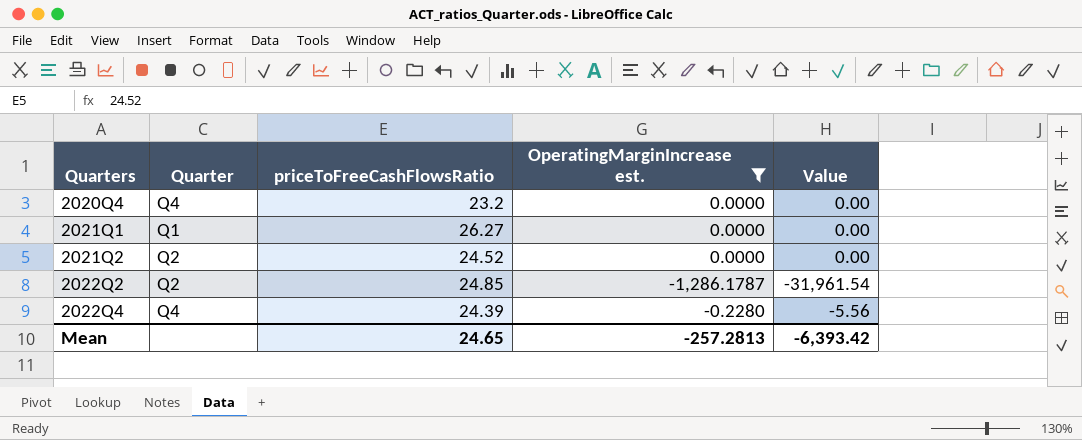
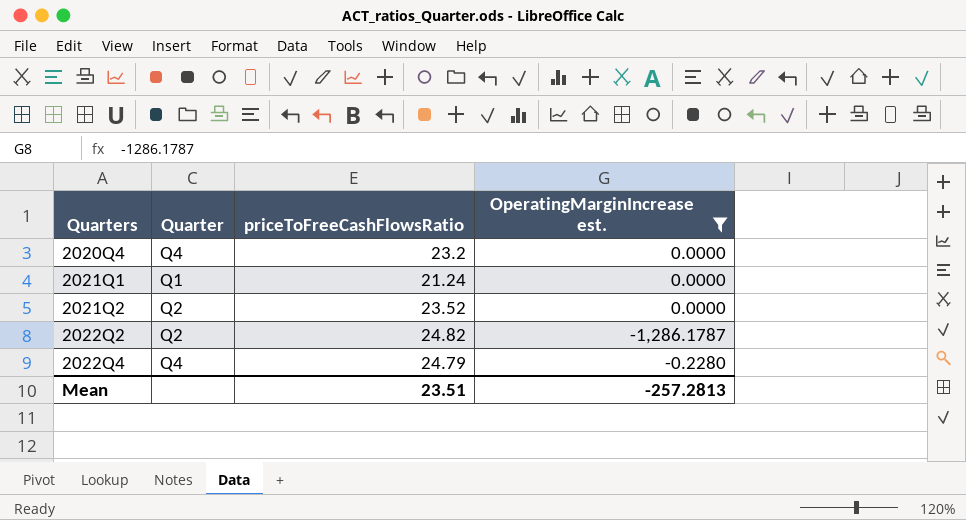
column Value | formula: [priceToFreeCashFlowsRatio] * [OperatingMarginIncrease est.] -> none
2021Q1 | priceToFreeCashFlowsRatio: 26.27 -> 21.24
2021Q2 | priceToFreeCashFlowsRatio: 24.52 -> 23.52
2022Q2 | priceToFreeCashFlowsRatio: 24.85 -> 24.82
2022Q4 | priceToFreeCashFlowsRatio: 24.39 -> 24.79
Mean | priceToFreeCashFlowsRatio: 24.65 -> 23.51

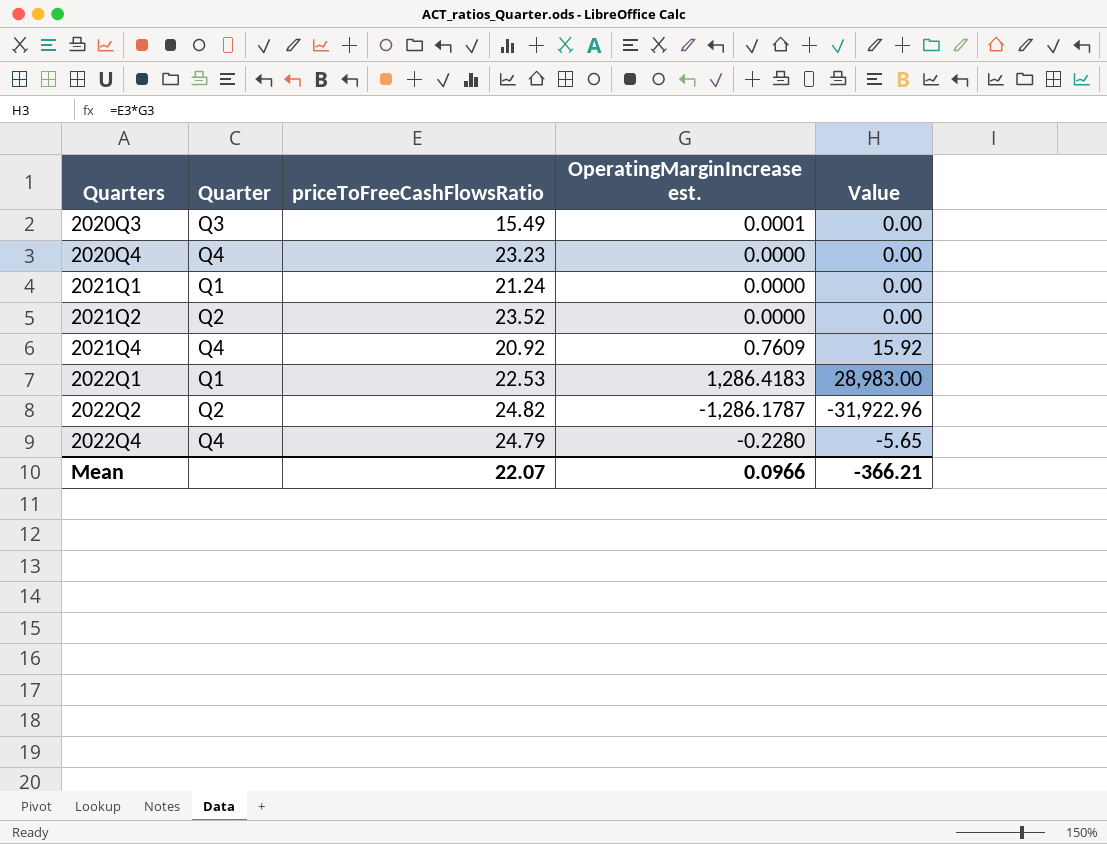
filter: OperatingMarginIncrease est. <= 0.0000 -> none
column Value | formula: none -> [priceToFreeCashFlowsRatio] * [OperatingMarginIncrease est.]
2020Q4 | priceToFreeCashFlowsRatio: 23.2 -> 23.23
Mean | priceToFreeCashFlowsRatio: 23.51 -> 22.07
Mean | OperatingMarginIncrease est.: -257.2813 -> 0.0966

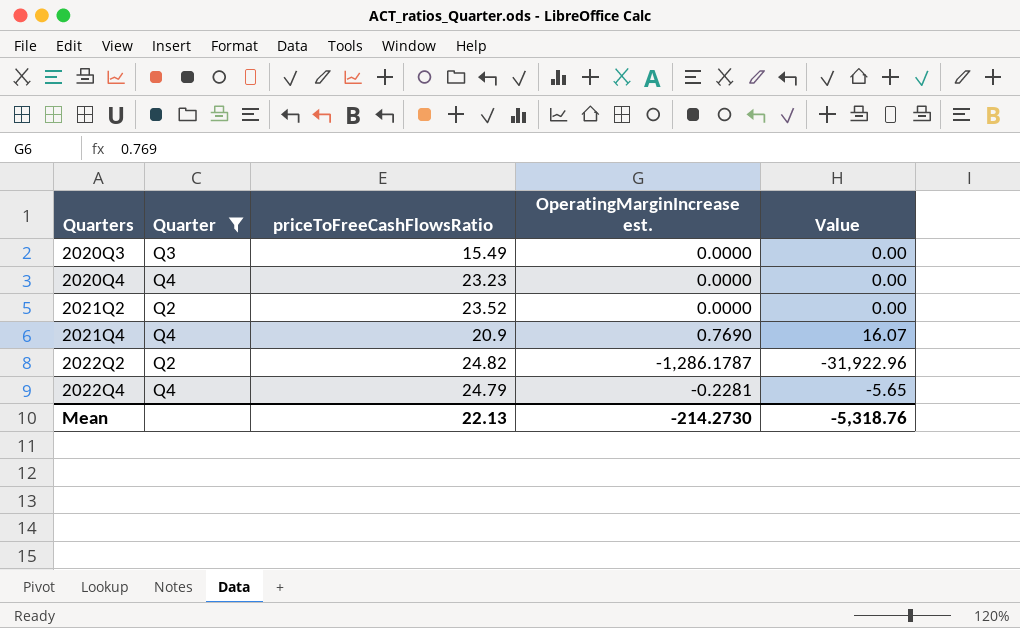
filter: none -> Quarter != Q1
2020Q3 | OperatingMarginIncrease est.: 0.0001 -> 0.0000
2021Q4 | priceToFreeCashFlowsRatio: 20.92 -> 20.9
2021Q4 | OperatingMarginIncrease est.: 0.7609 -> 0.7690
2021Q4 | Value: 15.92 -> 16.07
2022Q4 | OperatingMarginIncrease est.: -0.2280 -> -0.2281
Mean | priceToFreeCashFlowsRatio: 22.07 -> 22.13
Mean | OperatingMarginIncrease est.: 0.0966 -> -214.2730
Mean | Value: -366.21 -> -5,318.76

